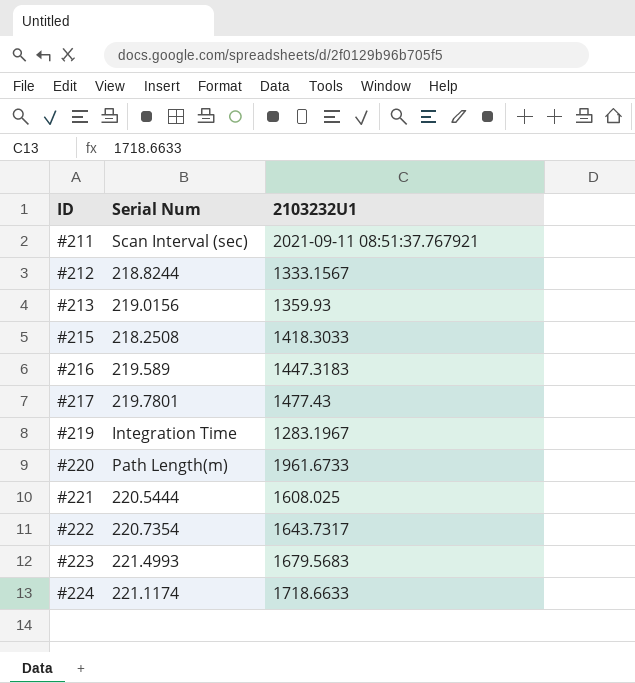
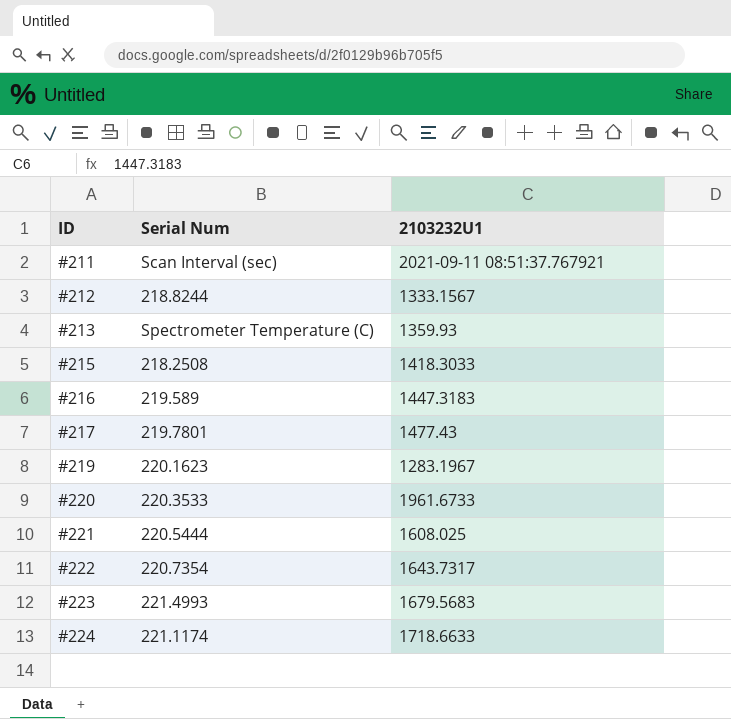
#213 | Serial Num: 219.0156 -> Spectrometer Temperature (C)
#219 | Serial Num: Integration Time -> 220.1623
#220 | Serial Num: Path Length(m) -> 220.3533

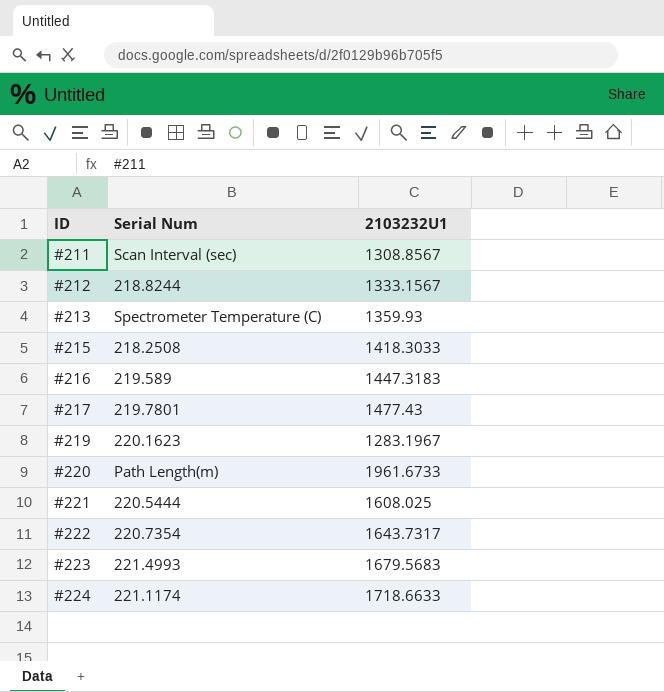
#211 | 2103232U1: 2021-09-11 08:51:37.767921 -> 1308.8567
#220 | Serial Num: 220.3533 -> Path Length(m)

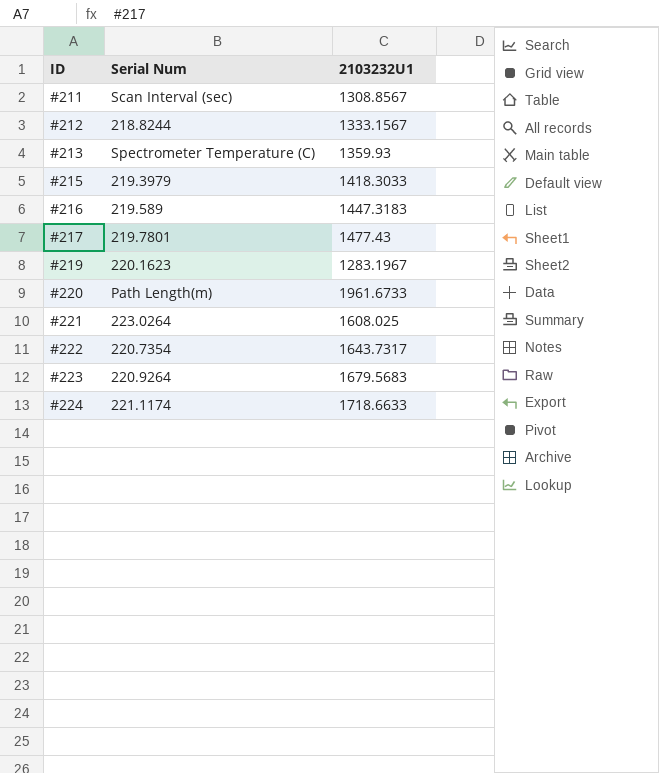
#215 | Serial Num: 218.2508 -> 219.3979
#221 | Serial Num: 220.5444 -> 223.0264
#223 | Serial Num: 221.4993 -> 220.9264

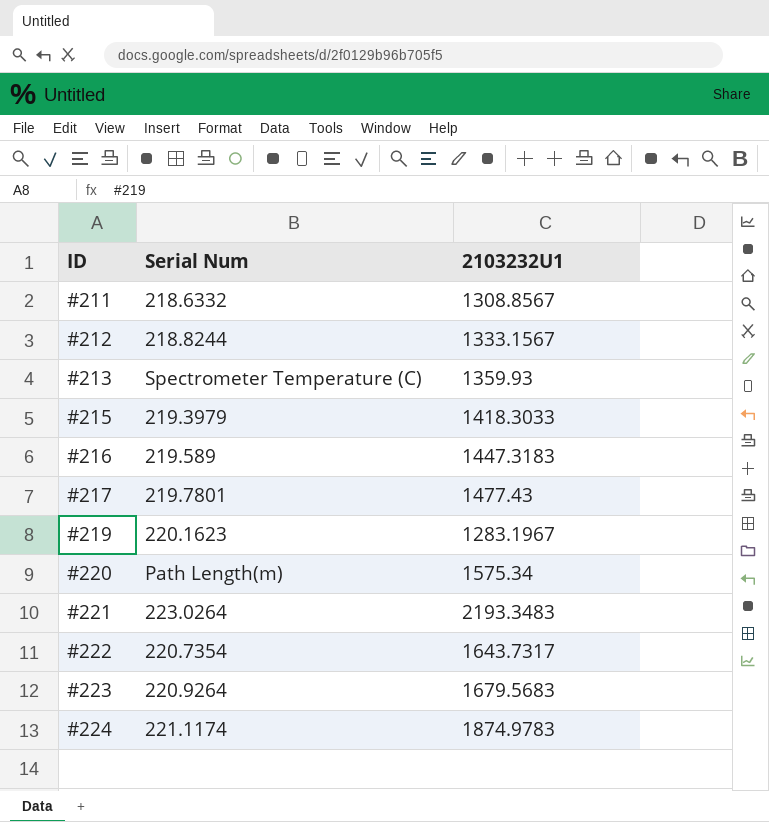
#211 | Serial Num: Scan Interval (sec) -> 218.6332
#220 | 2103232U1: 1961.6733 -> 1575.34
#221 | 2103232U1: 1608.025 -> 2193.3483
#224 | 2103232U1: 1718.6633 -> 1874.9783

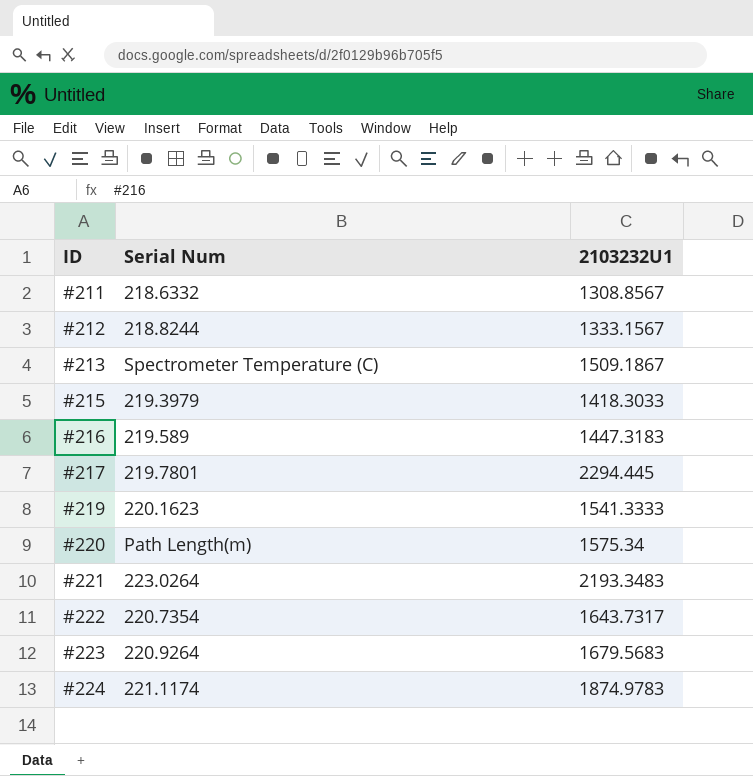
#213 | 2103232U1: 1359.93 -> 1509.1867
#217 | 2103232U1: 1477.43 -> 2294.445
#219 | 2103232U1: 1283.1967 -> 1541.3333

